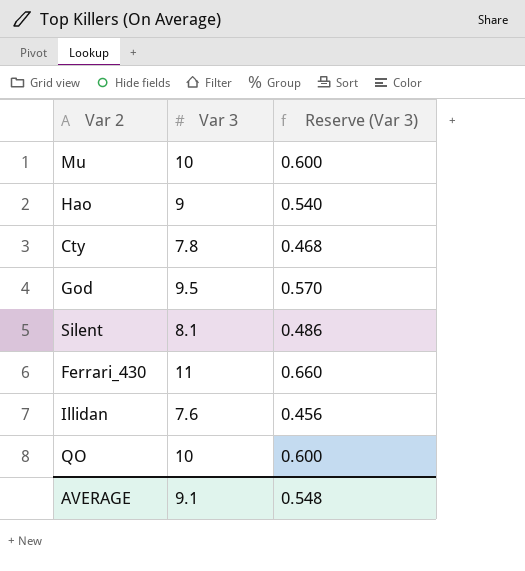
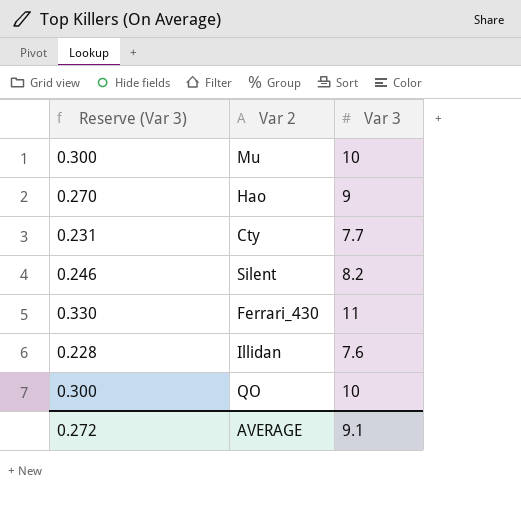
column Reserve (Var 3) | formula: [Var 3] * 0.06 -> [Var 3] * 0.03
column Reserve (Var 3) | position: 3 -> 1
row God: 9.5 | 0.570 -> none
Cty | Var 3: 7.8 -> 7.7
Silent | Var 3: 8.1 -> 8.2
AVERAGE | Reserve (Var 3): 0.548 -> 0.272

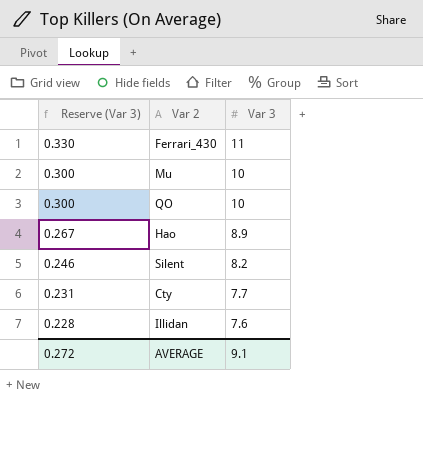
row order: none -> Reserve (Var 3) descending
Hao | Reserve (Var 3): 0.270 -> 0.267
Hao | Var 3: 9 -> 8.9

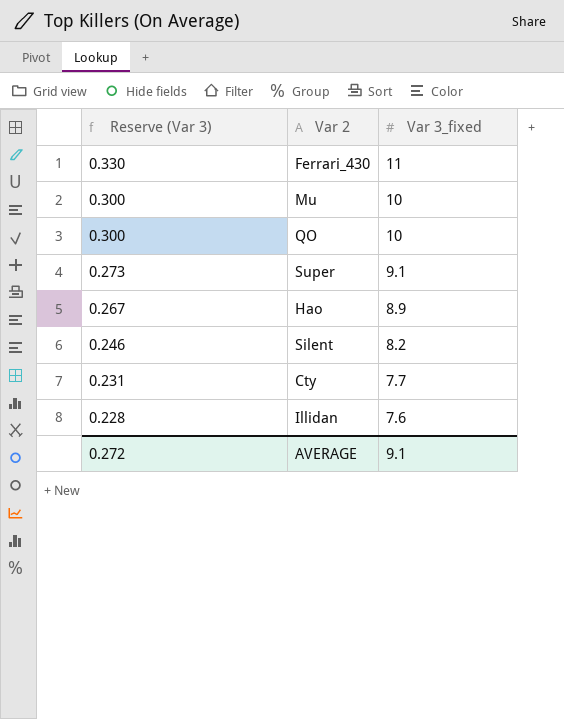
column name: Var 3 -> Var 3_fixed
row Super: none -> 0.273 | 9.1

